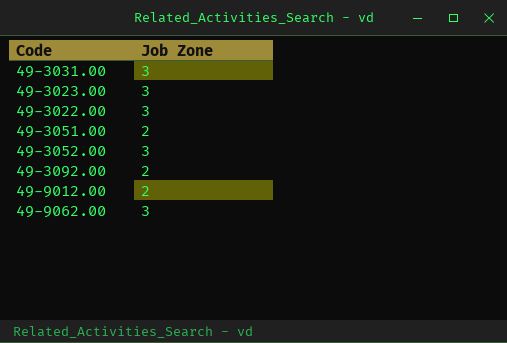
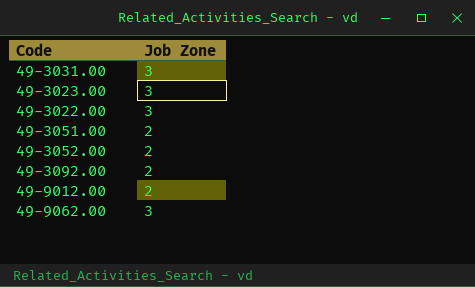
49-3052.00 | Job Zone: 3 -> 2

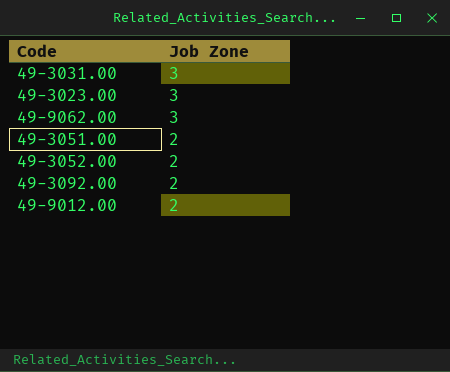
row order: none -> Job Zone descending
row 49-3022.00: 3 -> none

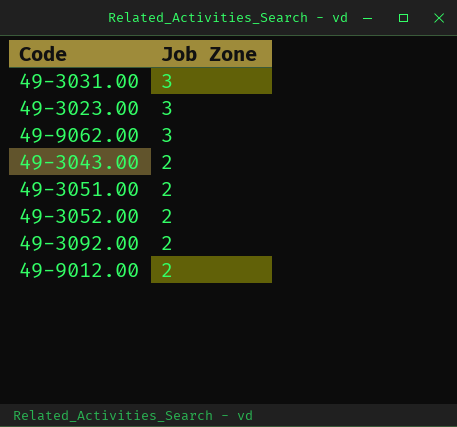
row 49-3043.00: none -> 2

